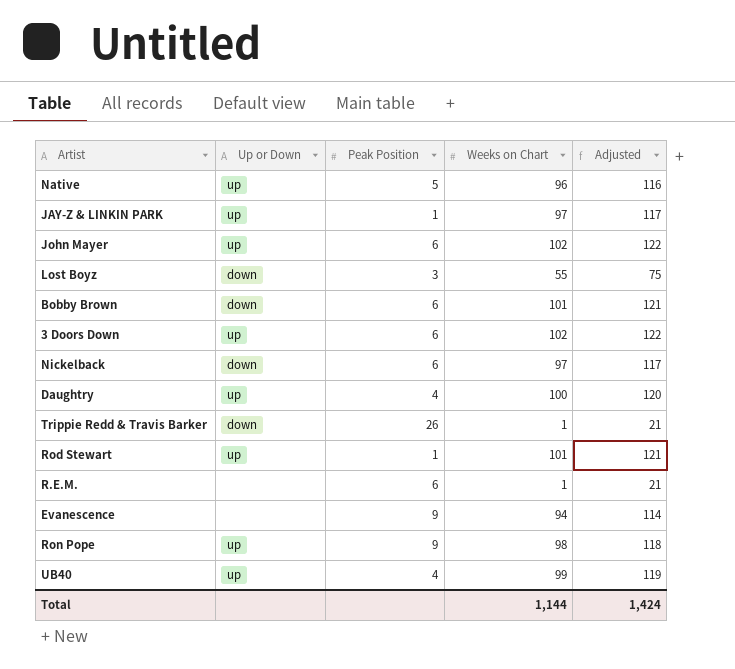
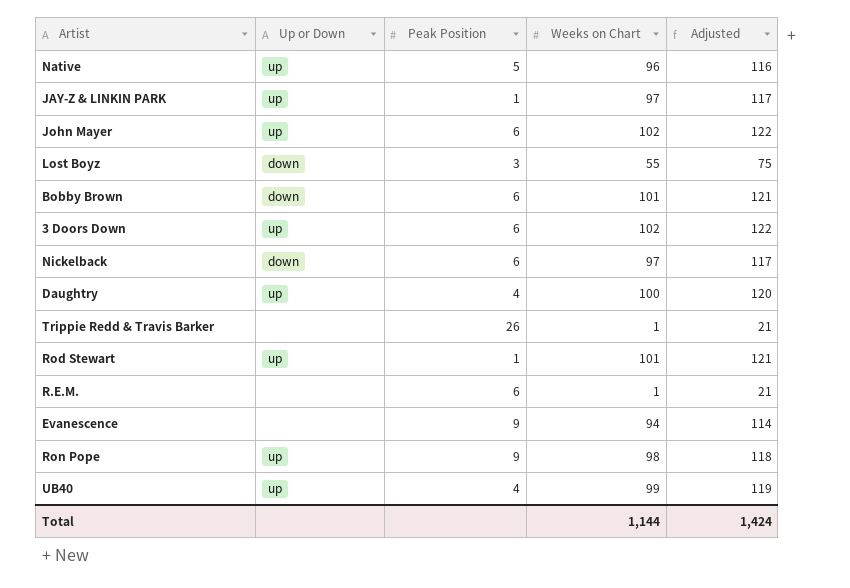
Trippie Redd & Travis Barker | Up or Down: down -> none

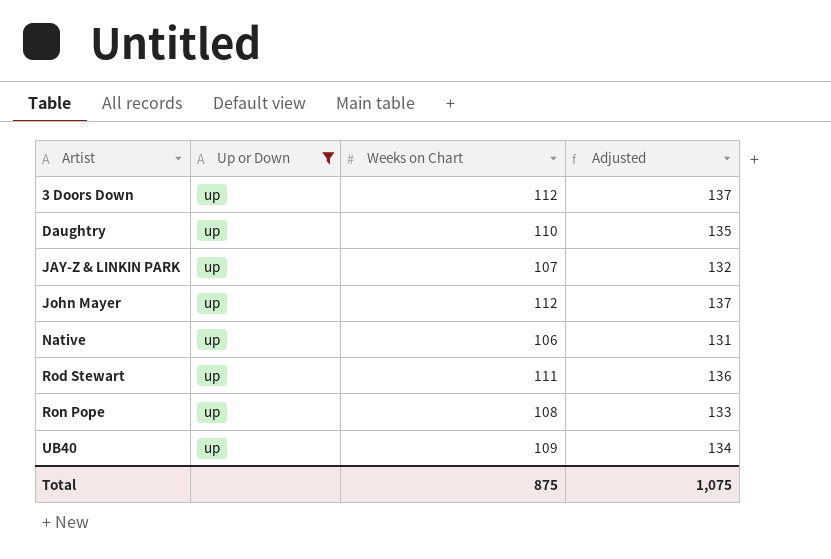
filter: none -> Up or Down = up
row order: none -> Artist ascending
column Peak Position | position: 3 -> none
column Adjusted | formula: [Weeks on Chart] + 20 -> [Weeks on Chart] + 25
3 Doors Down | Weeks on Chart: 102 -> 112
Daughtry | Weeks on Chart: 100 -> 110
JAY-Z & LINKIN PARK | Weeks on Chart: 97 -> 107
John Mayer | Weeks on Chart: 102 -> 112
Native | Weeks on Chart: 96 -> 106
Rod Stewart | Weeks on Chart: 101 -> 111
Ron Pope | Weeks on Chart: 98 -> 108
UB40 | Weeks on Chart: 99 -> 109
Total | Weeks on Chart: 1,144 -> 875
Total | Adjusted: 1,424 -> 1,075

